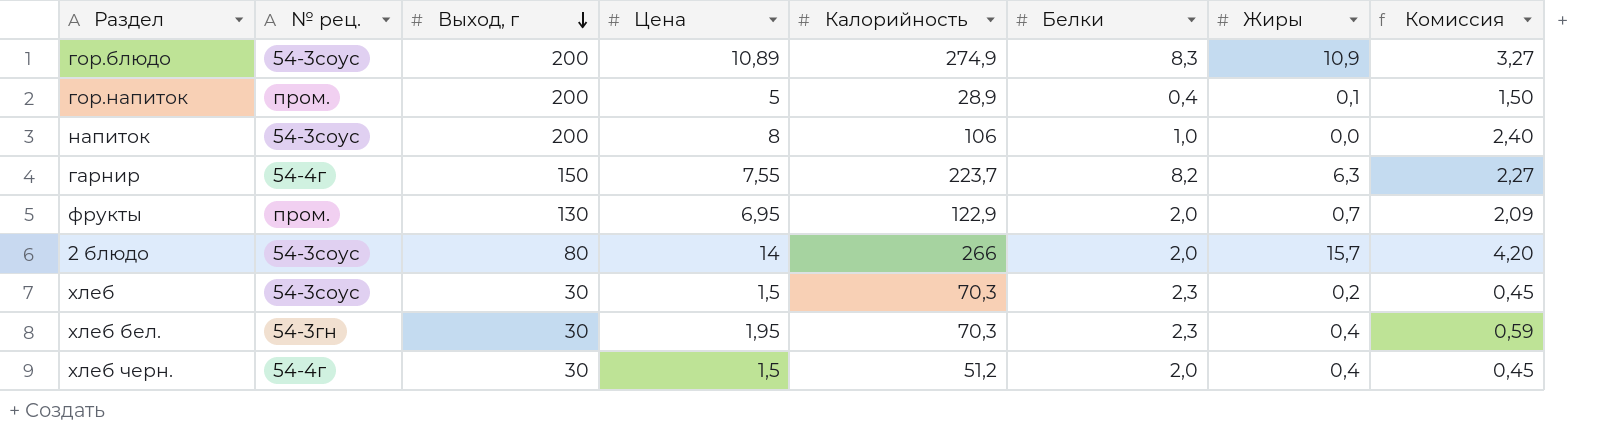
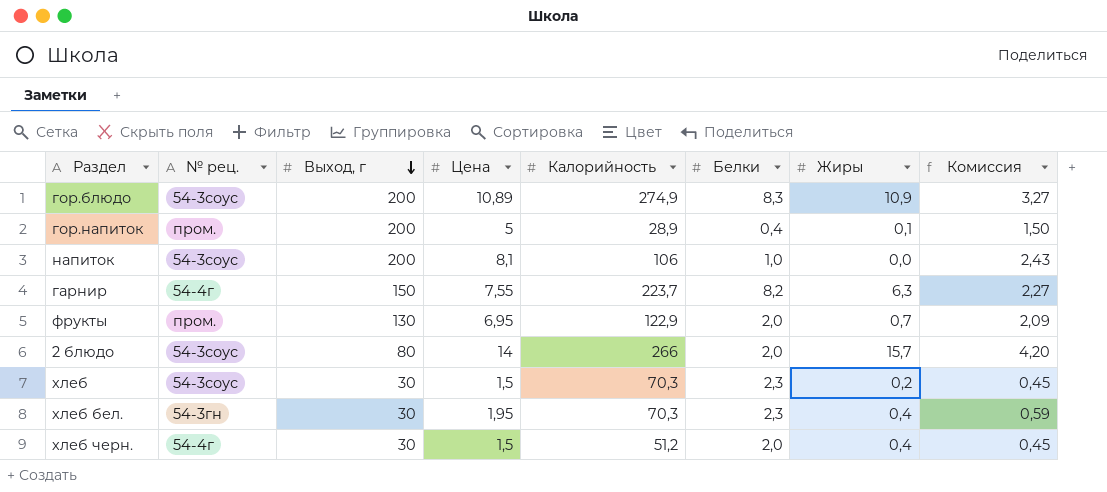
напиток | Цена: 8 -> 8,1
напиток | Комиссия: 2,40 -> 2,43

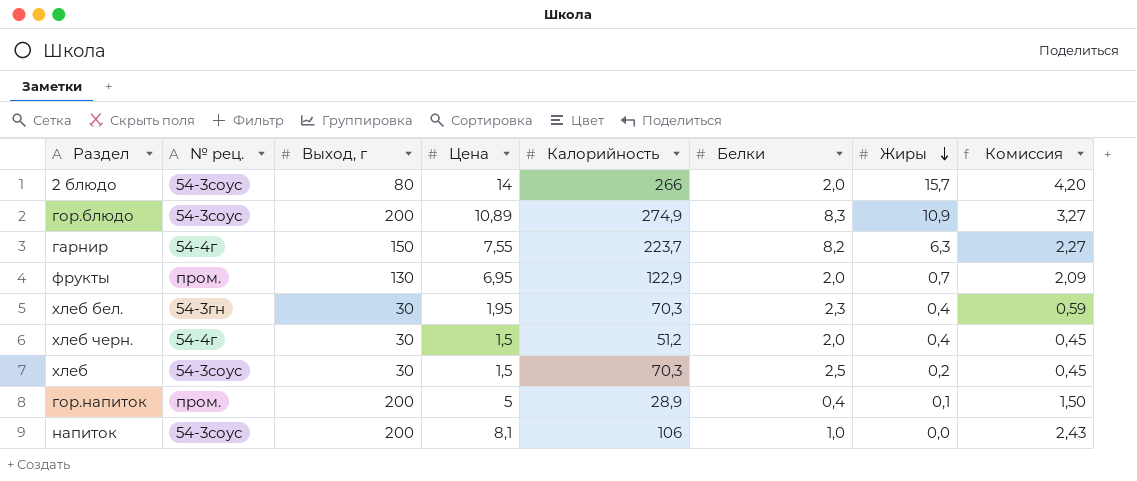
row order: Выход, г descending -> Жиры descending
хлеб | Белки: 2,3 -> 2,5

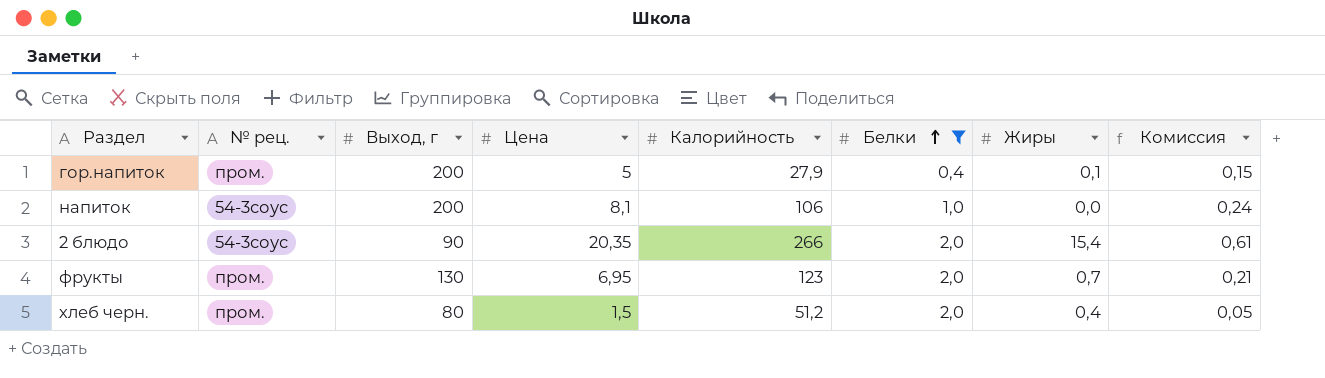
filter: none -> Белки <= 2,0
row order: Жиры descending -> Белки ascending
column Комиссия | formula: [Цена] * 0,3 -> [Цена] * 0,03
гор.напиток | Калорийность: 28,9 -> 27,9
2 блюдо | Выход, г: 80 -> 90
2 блюдо | Цена: 14 -> 20,35
2 блюдо | Жиры: 15,7 -> 15,4
фрукты | Калорийность: 122,9 -> 123
хлеб черн. | № рец.: 54-4г -> пром.
хлеб черн. | Выход, г: 30 -> 80

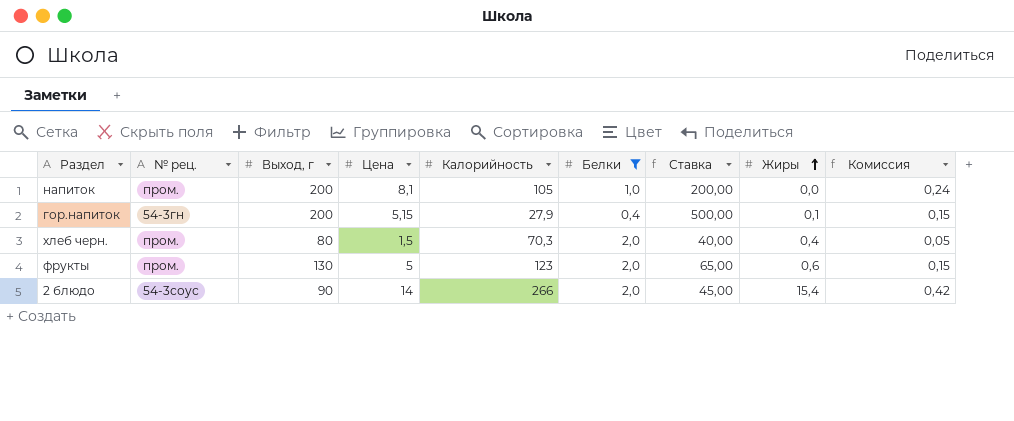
row order: Белки ascending -> Жиры ascending
column Ставка | formula: none -> [Выход, г] / [Белки]
напиток | № рец.: 54-3соус -> пром.
напиток | Калорийность: 106 -> 105
гор.напиток | № рец.: пром. -> 54-3гн
гор.напиток | Цена: 5 -> 5,15
хлеб черн. | Калорийность: 51,2 -> 70,3
фрукты | Цена: 6,95 -> 5
фрукты | Жиры: 0,7 -> 0,6
фрукты | Комиссия: 0,21 -> 0,15
2 блюдо | Цена: 20,35 -> 14
2 блюдо | Комиссия: 0,61 -> 0,42

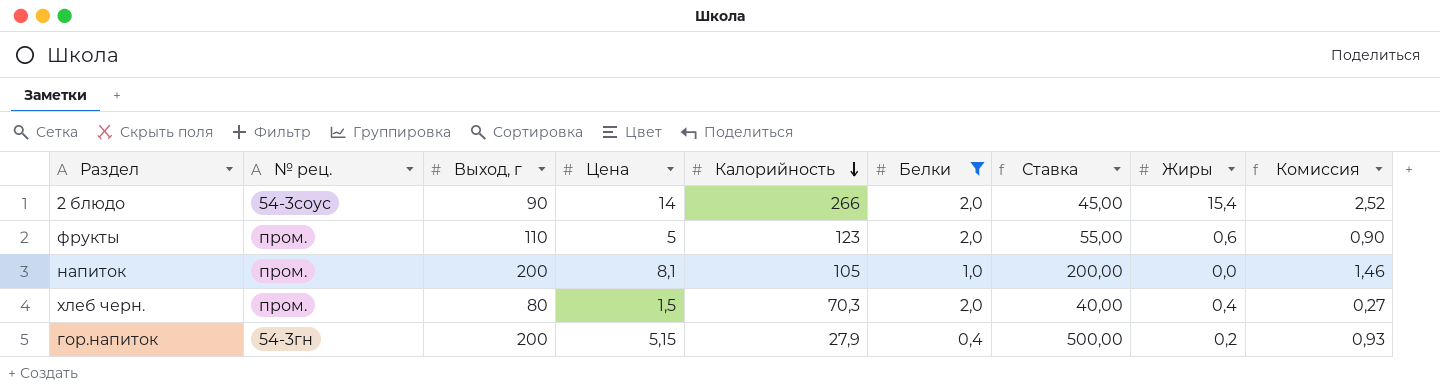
row order: Жиры ascending -> Калорийность descending
column Комиссия | formula: [Цена] * 0,03 -> [Цена] * 0,18
фрукты | Выход, г: 130 -> 110
фрукты | Ставка: 65,00 -> 55,00
гор.напиток | Жиры: 0,1 -> 0,2

